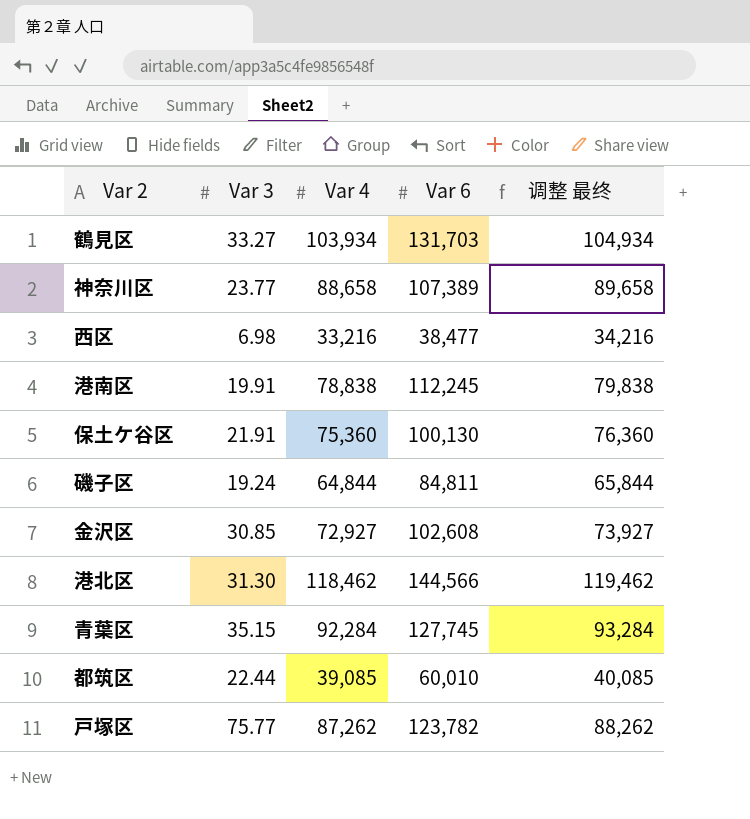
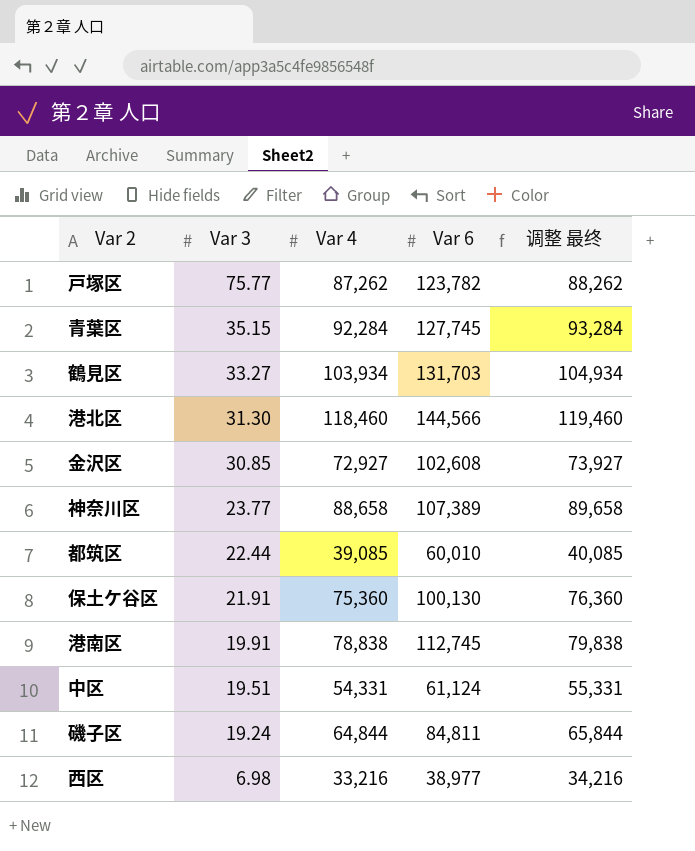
row order: none -> Var 3 descending
港北区 | Var 4: 118,462 -> 118,460
港北区 | 调整 最终: 119,462 -> 119,460
港南区 | Var 6: 112,245 -> 112,745
row 中区: none -> 19.51 | 54,331 | 61,124 | 55,331
西区 | Var 6: 38,477 -> 38,977

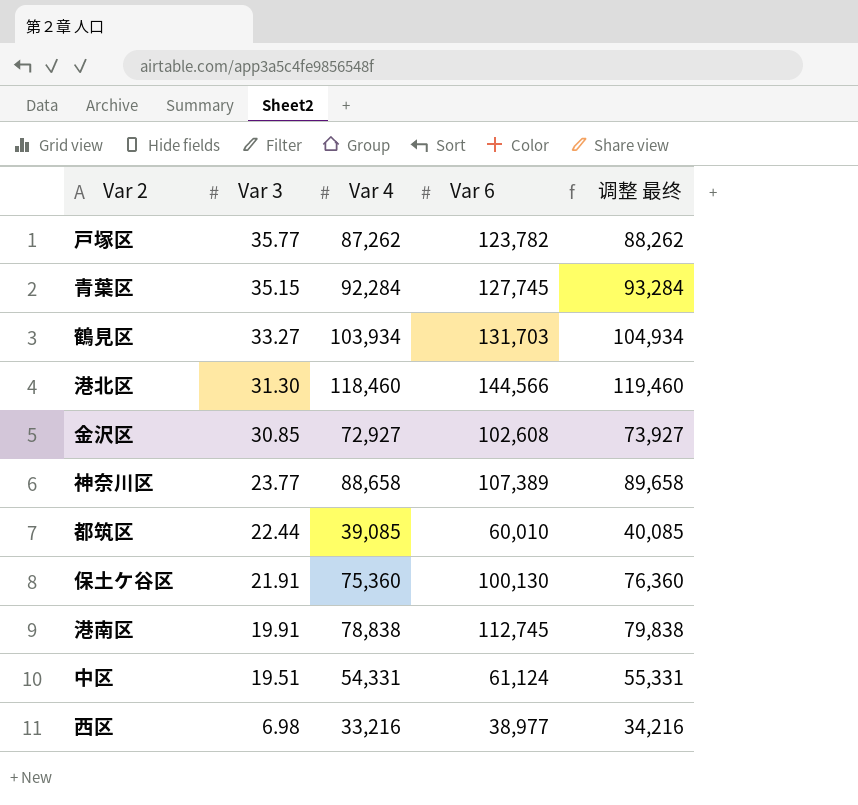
row 磯子区: 19.24 | 64,844 | 84,811 | 65,844 -> none
戸塚区 | Var 3: 75.77 -> 35.77

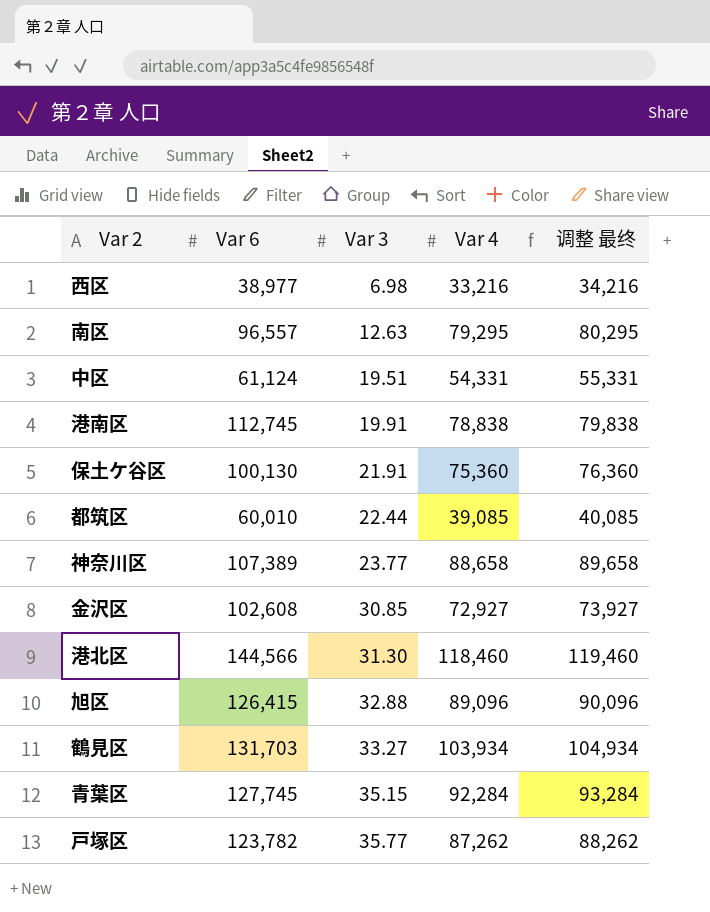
row order: Var 3 descending -> Var 3 ascending
column Var 6 | position: 4 -> 2
row 南区: none -> 96,557 | 12.63 | 79,295 | 80,295
row 旭区: none -> 126,415 | 32.88 | 89,096 | 90,096

